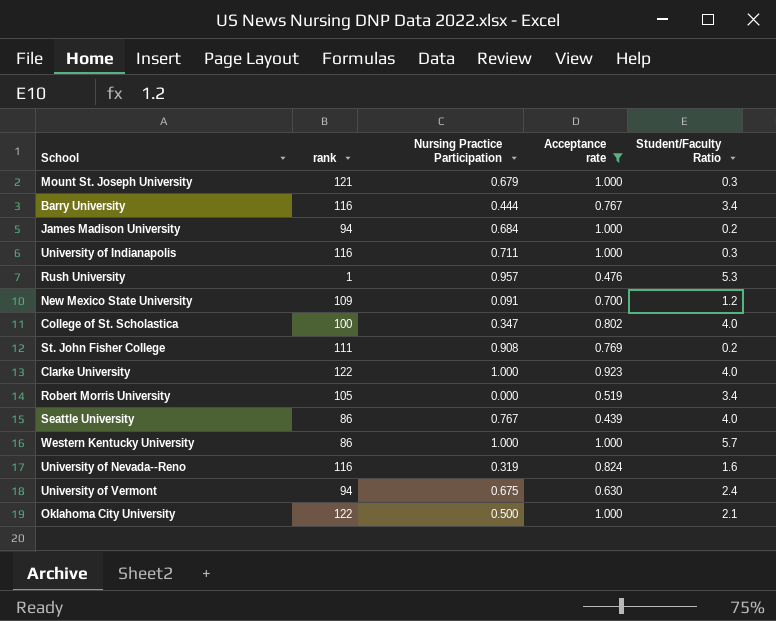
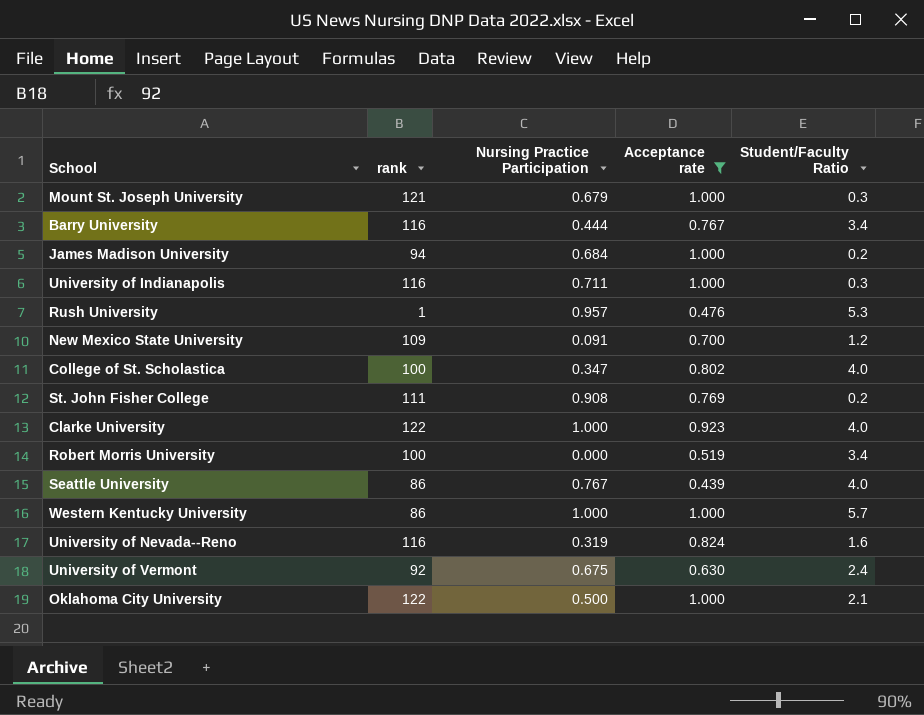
Robert Morris University | rank: 105 -> 100
University of Vermont | rank: 94 -> 92

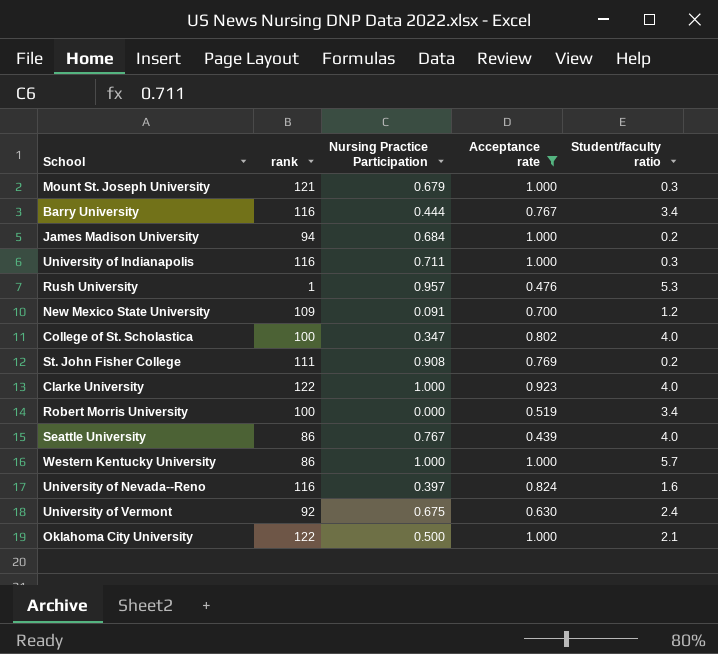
column name: Student/Faculty Ratio -> Student/faculty ratio
University of Nevada--Reno | Nursing Practice Participation: 0.319 -> 0.397

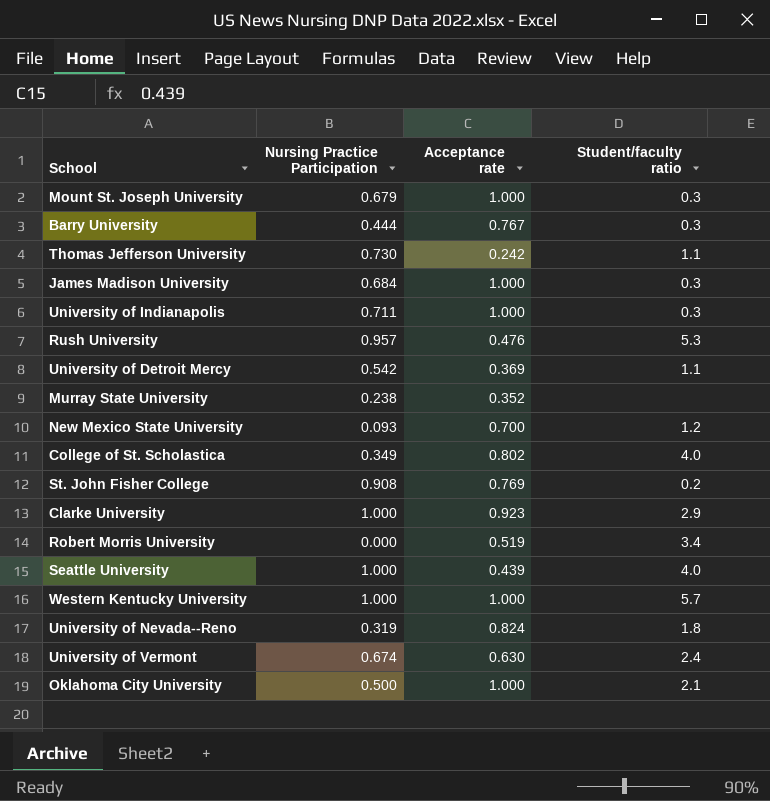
filter: Acceptance rate >= 0.439 -> none
column rank | position: 2 -> none
Barry University | Student/faculty ratio: 3.4 -> 0.3
James Madison University | Student/faculty ratio: 0.2 -> 0.3
New Mexico State University | Nursing Practice Participation: 0.091 -> 0.093
College of St. Scholastica | Nursing Practice Participation: 0.347 -> 0.349
Clarke University | Student/faculty ratio: 4.0 -> 2.9
Seattle University | Nursing Practice Participation: 0.767 -> 1.000
University of Nevada--Reno | Nursing Practice Participation: 0.397 -> 0.319
University of Nevada--Reno | Student/faculty ratio: 1.6 -> 1.8
University of Vermont | Nursing Practice Participation: 0.675 -> 0.674

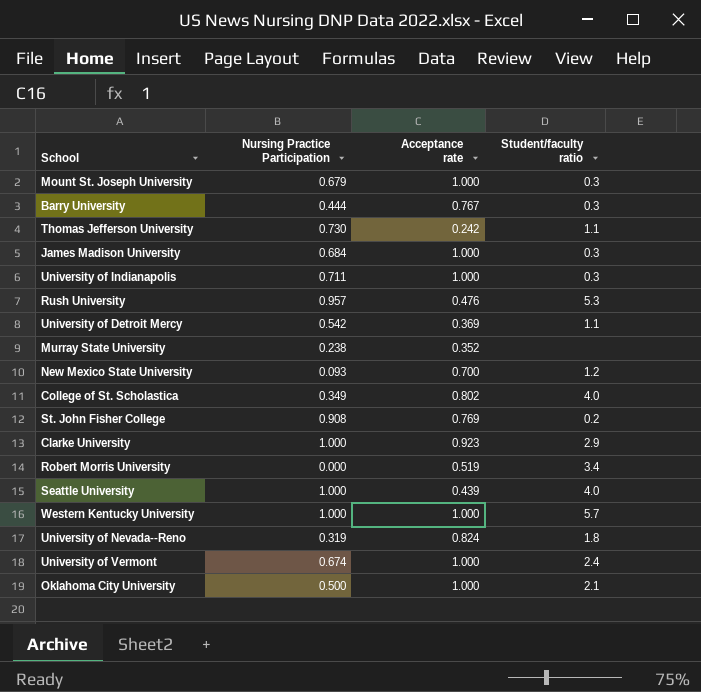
University of Vermont | Acceptance rate: 0.630 -> 1.000

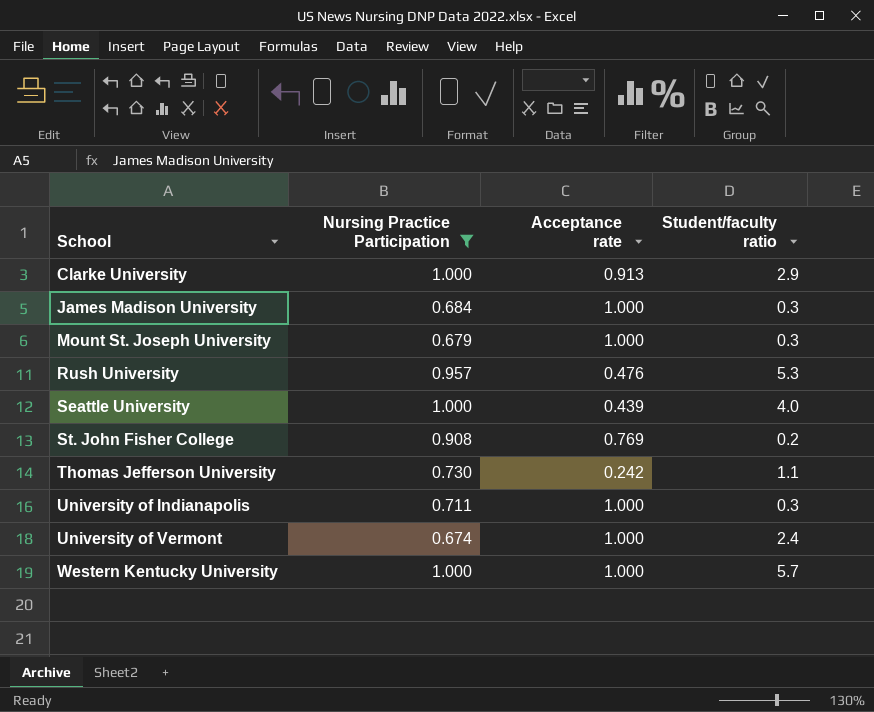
filter: none -> Nursing Practice Participation >= 0.674
row order: none -> School ascending
Clarke University | Acceptance rate: 0.923 -> 0.913

